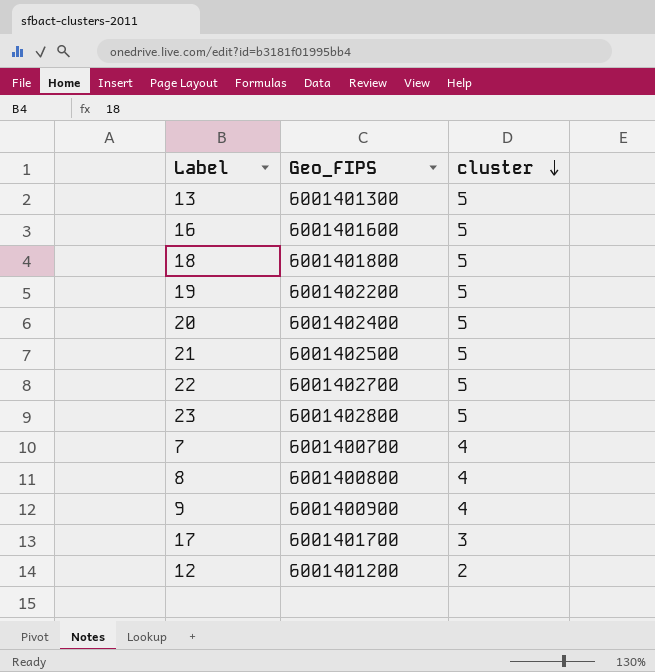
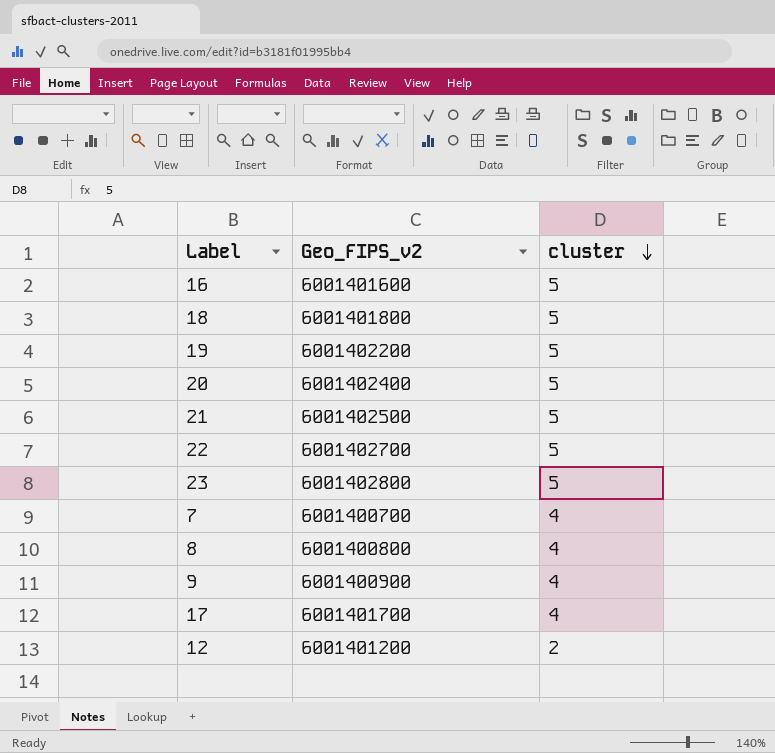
column name: Geo_FIPS -> Geo_FIPS_v2
row 13: 6001401300 | 5 -> none
17 | cluster: 3 -> 4

